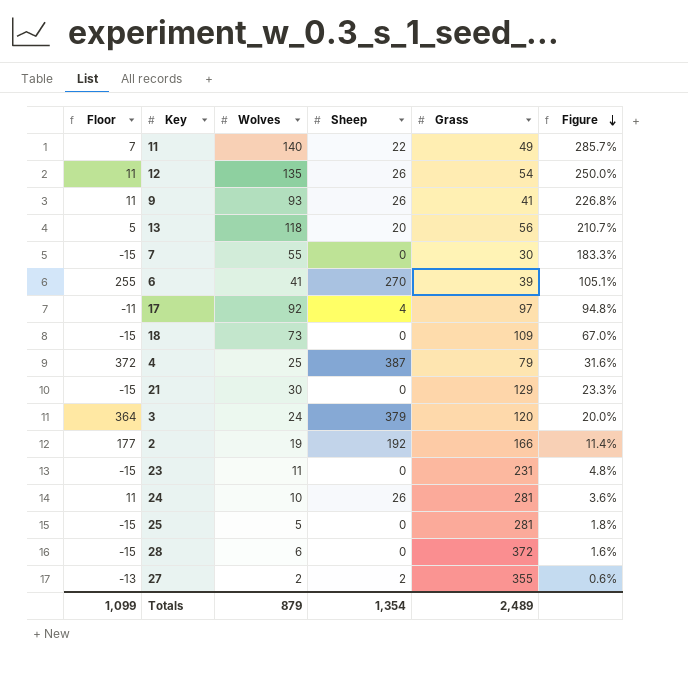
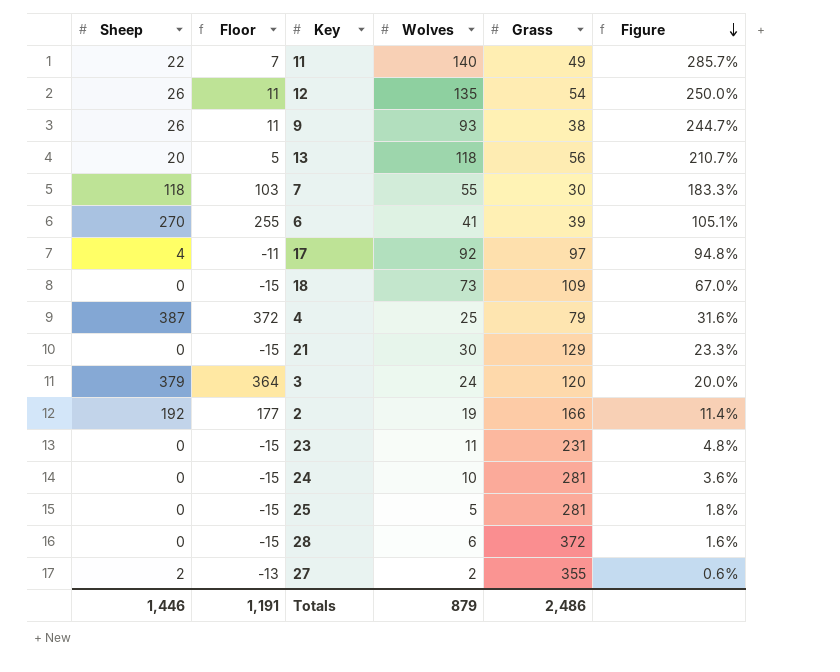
column Sheep | position: 4 -> 1
9 | Grass: 41 -> 38
9 | Figure: 226.8% -> 244.7%
7 | Sheep: 0 -> 118
7 | Floor: -15 -> 103
24 | Sheep: 26 -> 0
24 | Floor: 11 -> -15
Totals | Sheep: 1,354 -> 1,446
Totals | Floor: 1,099 -> 1,191
Totals | Grass: 2,489 -> 2,486

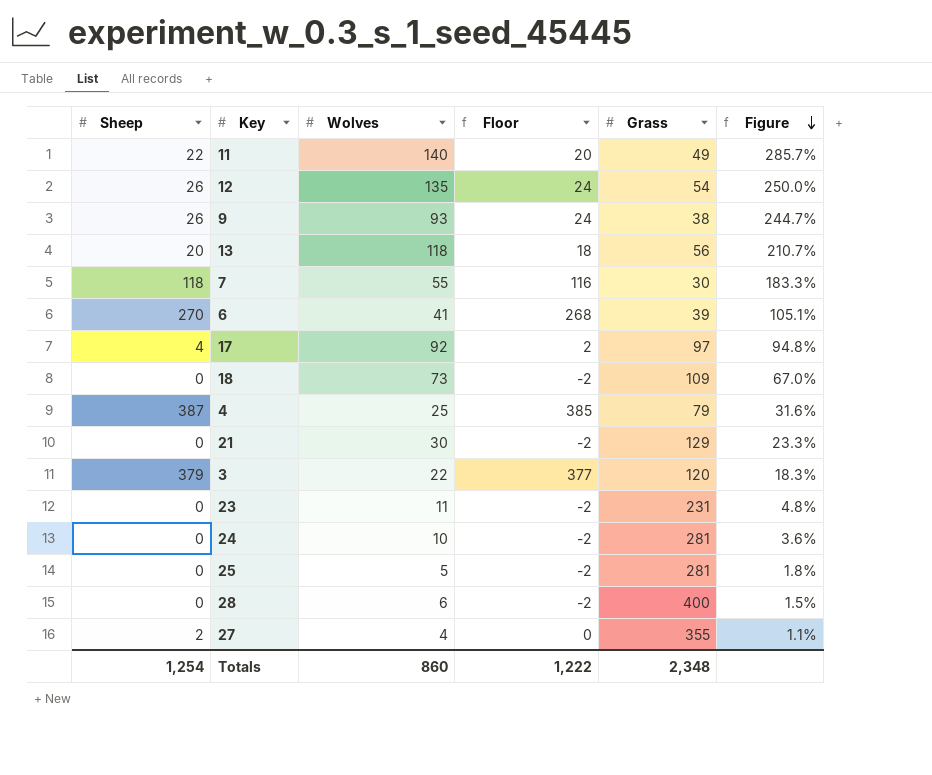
column Floor | formula: [Sheep] - 15 -> [Sheep] - 2
column Floor | position: 2 -> 4
row 2: 192 | 177 | 19 | 166 | 11.4% -> none
3 | Wolves: 24 -> 22
3 | Figure: 20.0% -> 18.3%
28 | Grass: 372 -> 400
28 | Figure: 1.6% -> 1.5%
27 | Wolves: 2 -> 4
27 | Figure: 0.6% -> 1.1%
Totals | Sheep: 1,446 -> 1,254
Totals | Wolves: 879 -> 860
Totals | Floor: 1,191 -> 1,222
Totals | Grass: 2,486 -> 2,348

